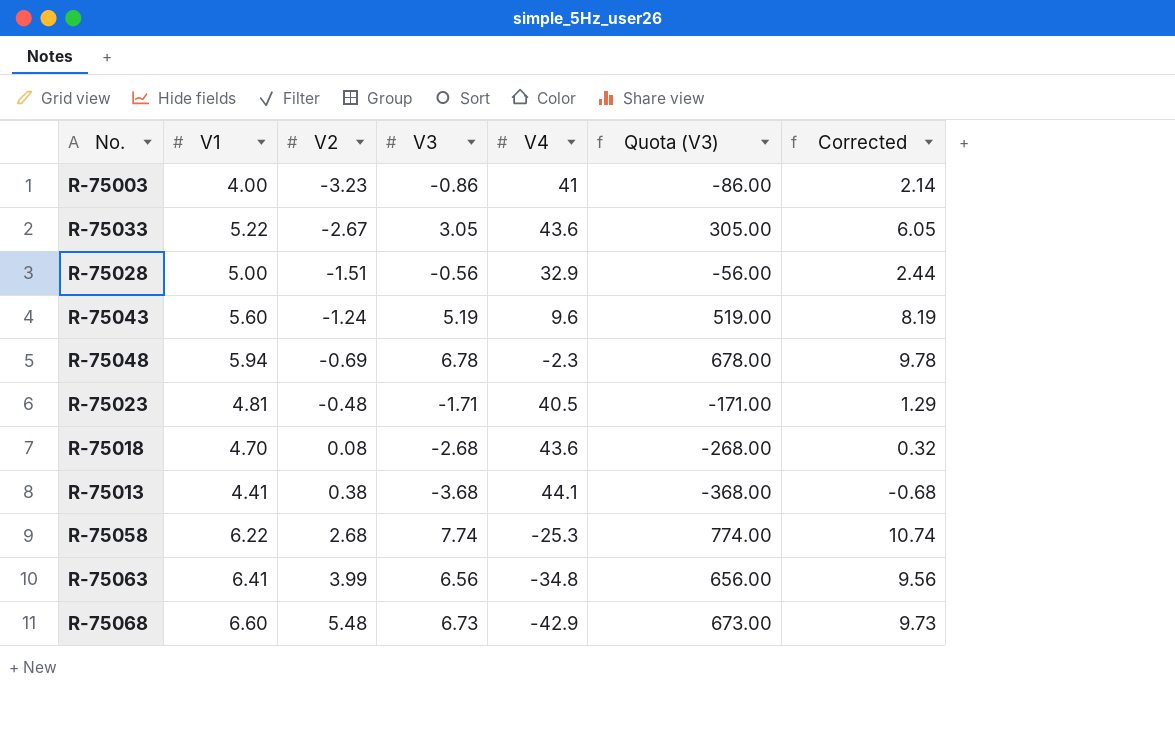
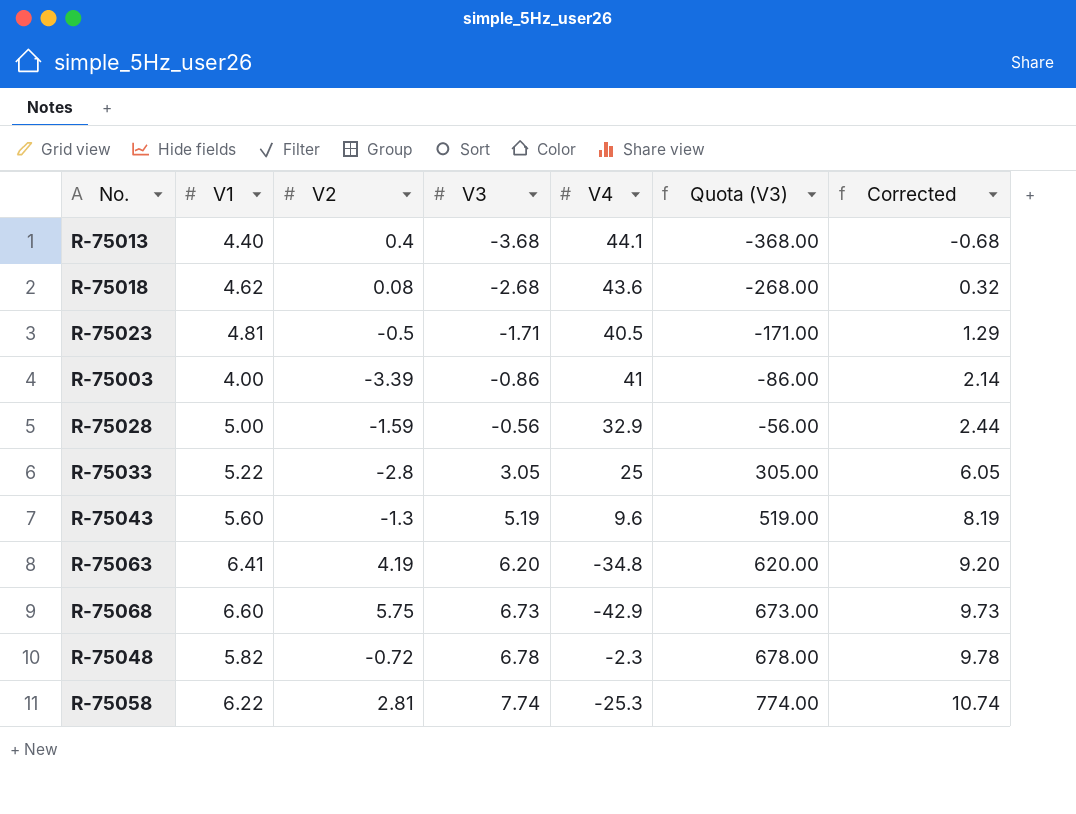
row order: V2 ascending -> V3 ascending
R-75013 | V1: 4.41 -> 4.40
R-75013 | V2: 0.38 -> 0.4
R-75018 | V1: 4.70 -> 4.62
R-75023 | V2: -0.48 -> -0.5
R-75003 | V2: -3.23 -> -3.39
R-75028 | V2: -1.51 -> -1.59
R-75033 | V2: -2.67 -> -2.8
R-75033 | V4: 43.6 -> 25
R-75043 | V2: -1.24 -> -1.3
R-75063 | V2: 3.99 -> 4.19
R-75063 | V3: 6.56 -> 6.20
R-75063 | Quota (V3): 656.00 -> 620.00
R-75063 | Corrected: 9.56 -> 9.20
R-75068 | V2: 5.48 -> 5.75
R-75048 | V1: 5.94 -> 5.82
R-75048 | V2: -0.69 -> -0.72
R-75058 | V2: 2.68 -> 2.81

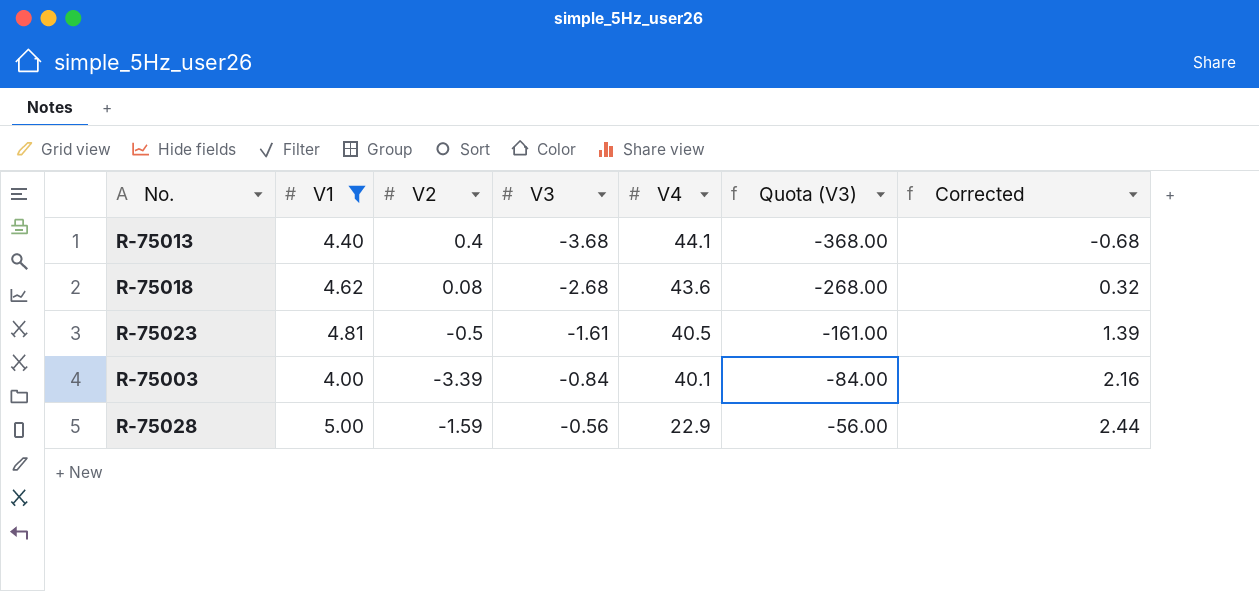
filter: none -> V1 <= 5.00
R-75023 | V3: -1.71 -> -1.61
R-75023 | Quota (V3): -171.00 -> -161.00
R-75023 | Corrected: 1.29 -> 1.39
R-75003 | V3: -0.86 -> -0.84
R-75003 | V4: 41 -> 40.1
R-75003 | Quota (V3): -86.00 -> -84.00
R-75003 | Corrected: 2.14 -> 2.16
R-75028 | V4: 32.9 -> 22.9

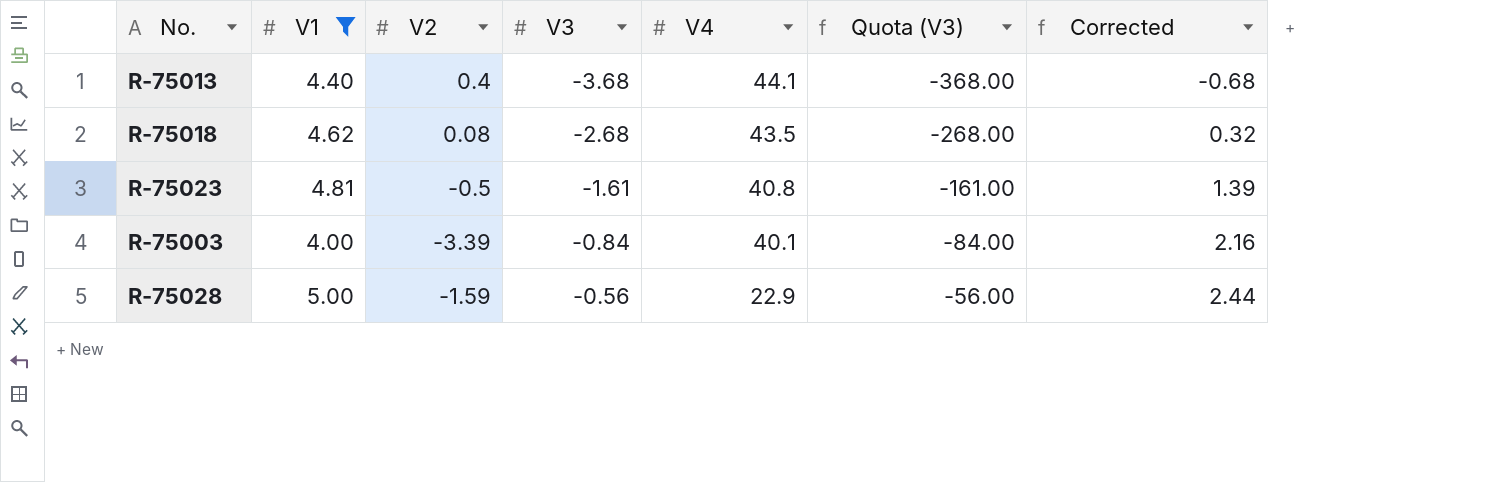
R-75018 | V4: 43.6 -> 43.5
R-75023 | V4: 40.5 -> 40.8

